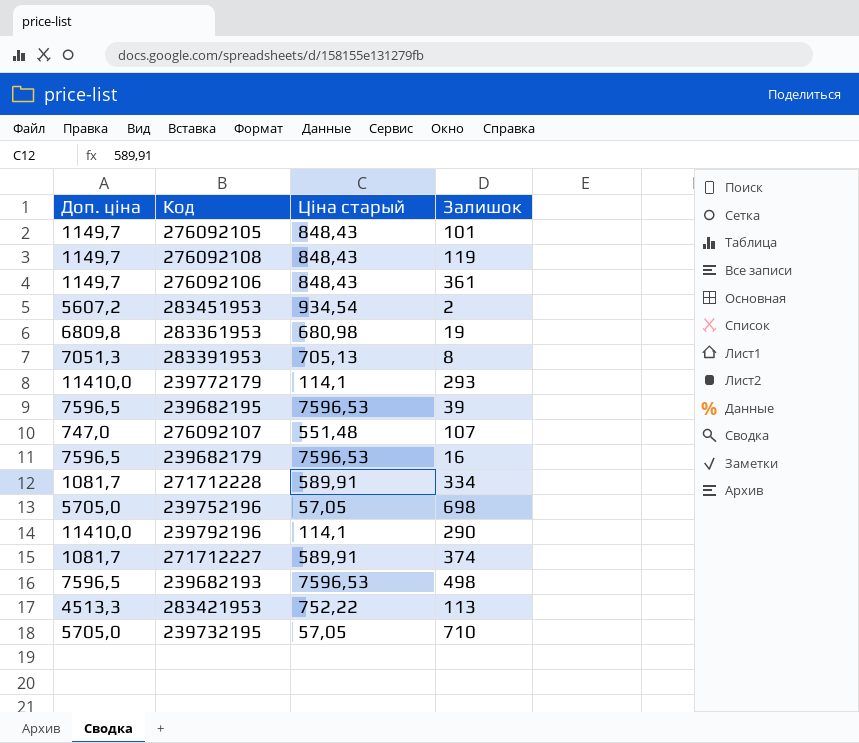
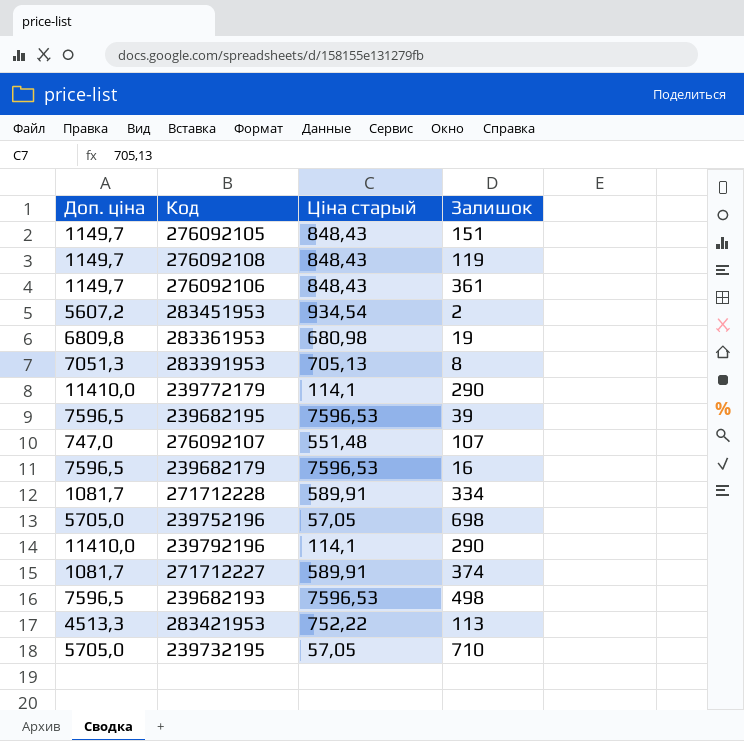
276092105 | Залишок: 101 -> 151
239772179 | Залишок: 293 -> 290

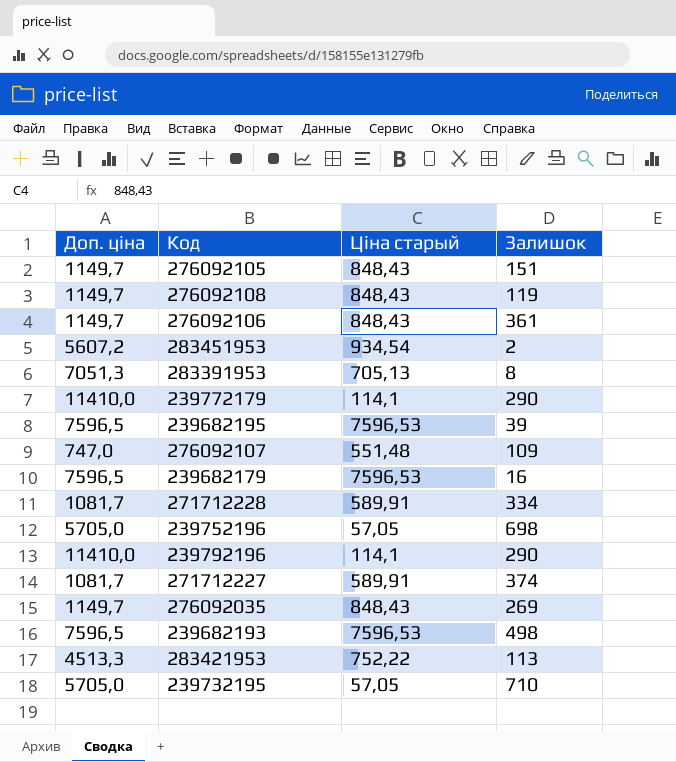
row 283361953: 6809,8 | 680,98 | 19 -> none
276092107 | Залишок: 107 -> 109
row 276092035: none -> 1149,7 | 848,43 | 269

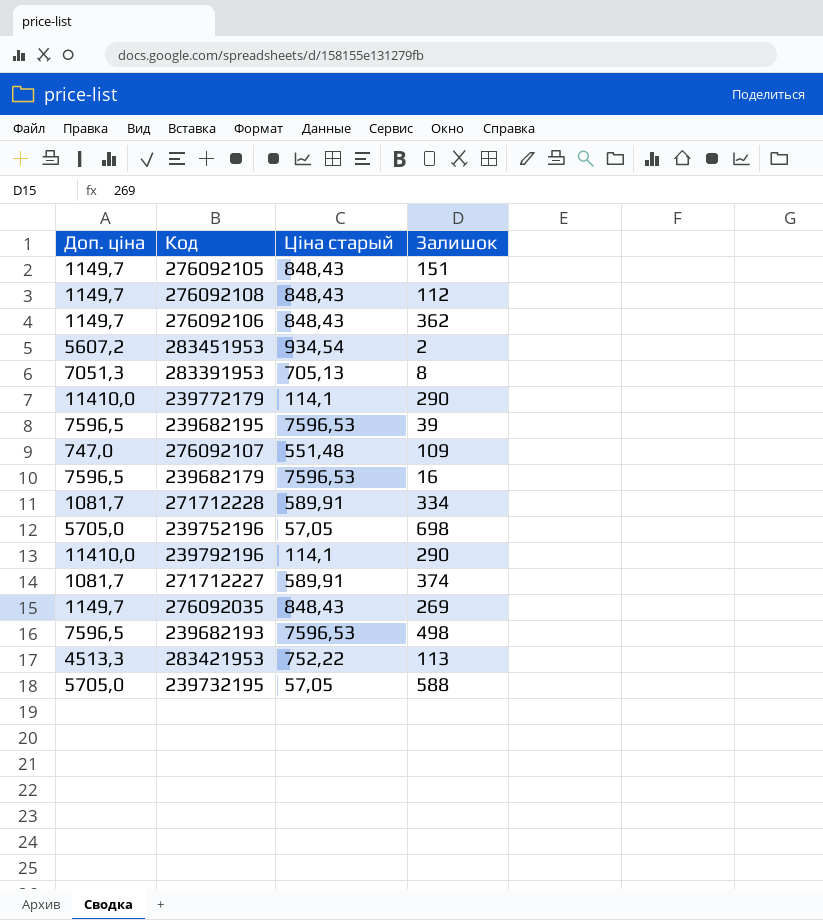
276092108 | Залишок: 119 -> 112
276092106 | Залишок: 361 -> 362
239732195 | Залишок: 710 -> 588

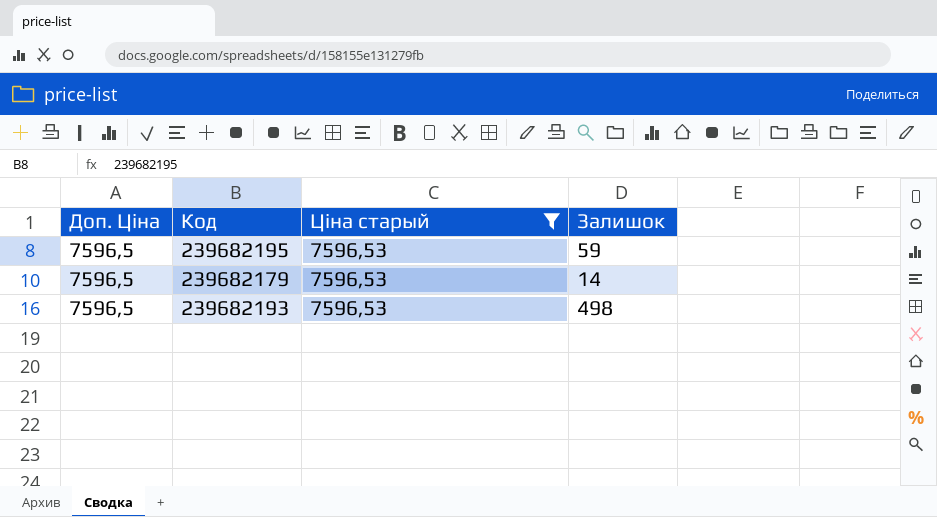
filter: none -> Ціна старый = 7596,53
column name: Доп. ціна -> Доп. Ціна
239682195 | Залишок: 39 -> 59
239682179 | Залишок: 16 -> 14

